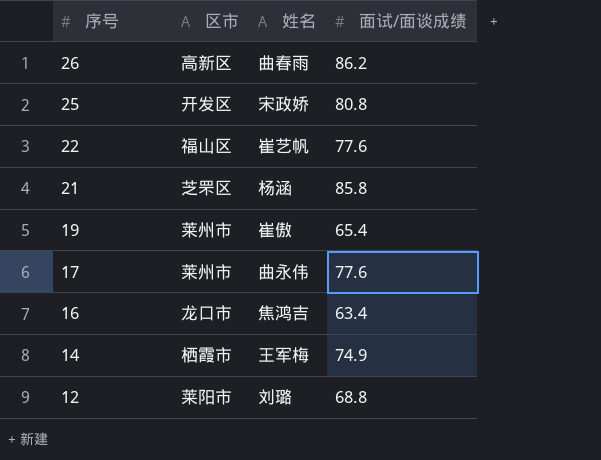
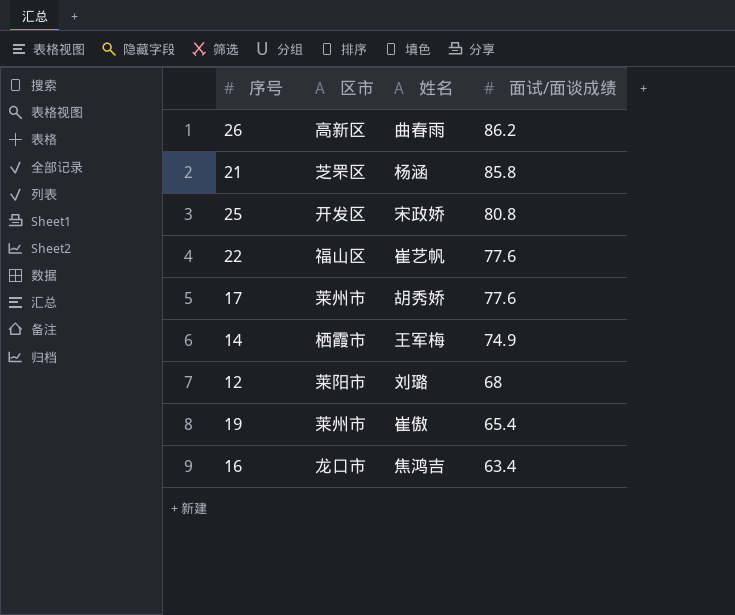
row order: 序号 descending -> 面试/面谈成绩 descending
17 | 姓名: 曲永伟 -> 胡秀娇
12 | 面试/面谈成绩: 68.8 -> 68

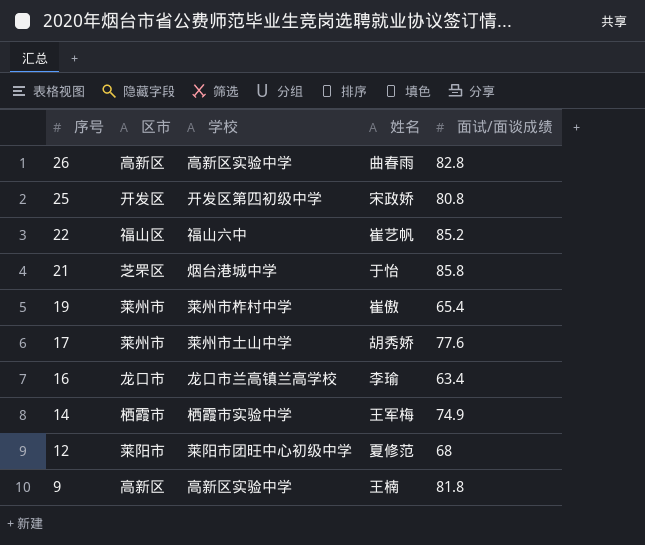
row order: 面试/面谈成绩 descending -> 序号 descending
column 学校 | position: none -> 3
26 | 面试/面谈成绩: 86.2 -> 82.8
22 | 面试/面谈成绩: 77.6 -> 85.2
21 | 姓名: 杨涵 -> 于怡
16 | 姓名: 焦鸿吉 -> 李瑜
12 | 姓名: 刘璐 -> 夏修范
row 9: none -> 高新区 | 高新区实验中学 | 王楠 | 81.8

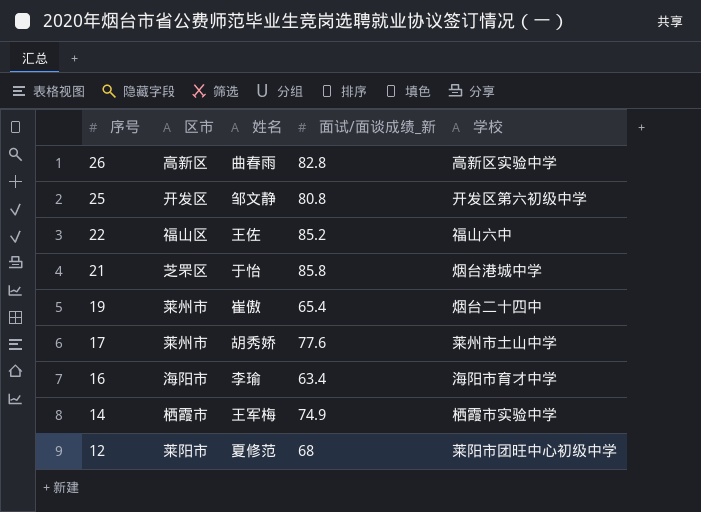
column name: 面试/面谈成绩 -> 面试/面谈成绩_新
column 学校 | position: 3 -> 5
row 9: 高新区 | 高新区实验中学 | 王楠 | 81.8 -> none
25 | 姓名: 宋政娇 -> 邹文静
25 | 学校: 开发区第四初级中学 -> 开发区第六初级中学
22 | 姓名: 崔艺帆 -> 王佐
19 | 学校: 莱州市柞村中学 -> 烟台二十四中
16 | 区市: 龙口市 -> 海阳市
16 | 学校: 龙口市兰高镇兰高学校 -> 海阳市育才中学

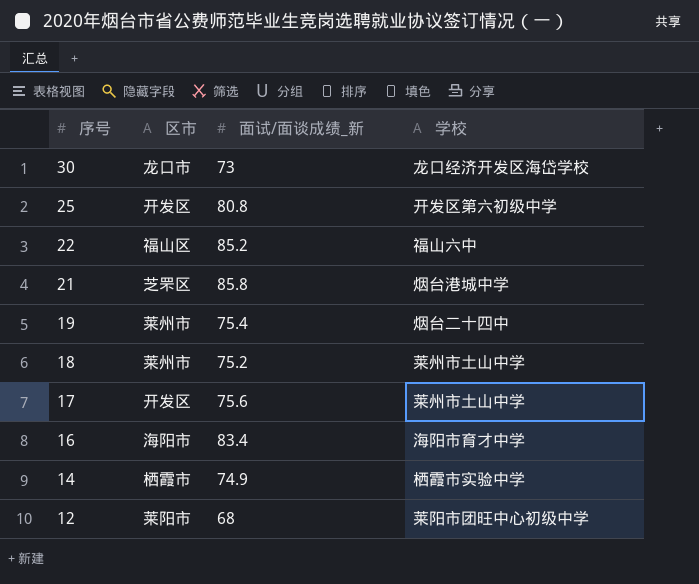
column 姓名 | position: 3 -> none
row 26: 高新区 | 曲春雨 | 82.8 | 高新区实验中学 -> none
row 30: none -> 龙口市 | 73 | 龙口经济开发区海岱学校
19 | 面试/面谈成绩_新: 65.4 -> 75.4
row 18: none -> 莱州市 | 75.2 | 莱州市土山中学
17 | 区市: 莱州市 -> 开发区
17 | 面试/面谈成绩_新: 77.6 -> 75.6
16 | 面试/面谈成绩_新: 63.4 -> 83.4

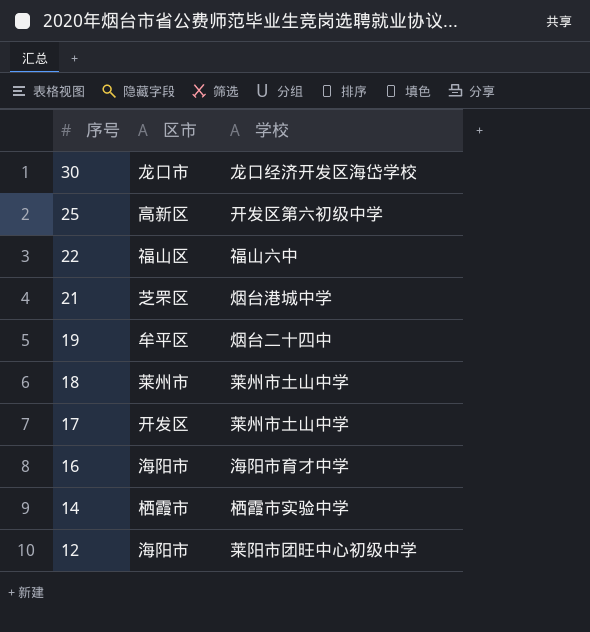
column 面试/面谈成绩_新 | position: 3 -> none
25 | 区市: 开发区 -> 高新区
19 | 区市: 莱州市 -> 牟平区
12 | 区市: 莱阳市 -> 海阳市

